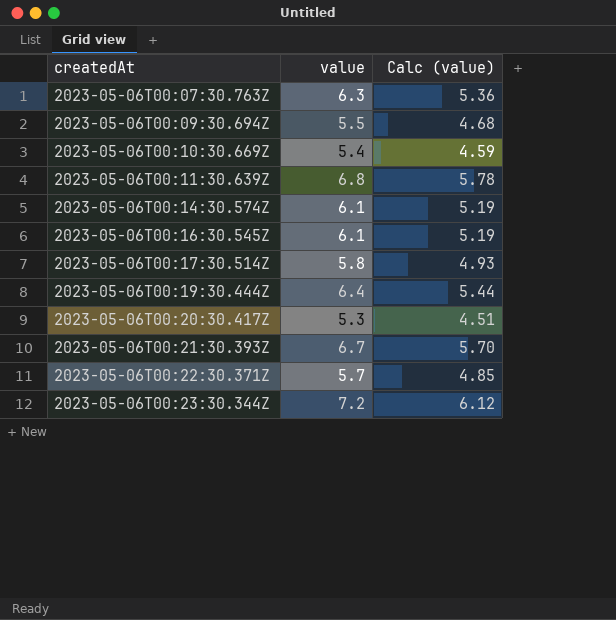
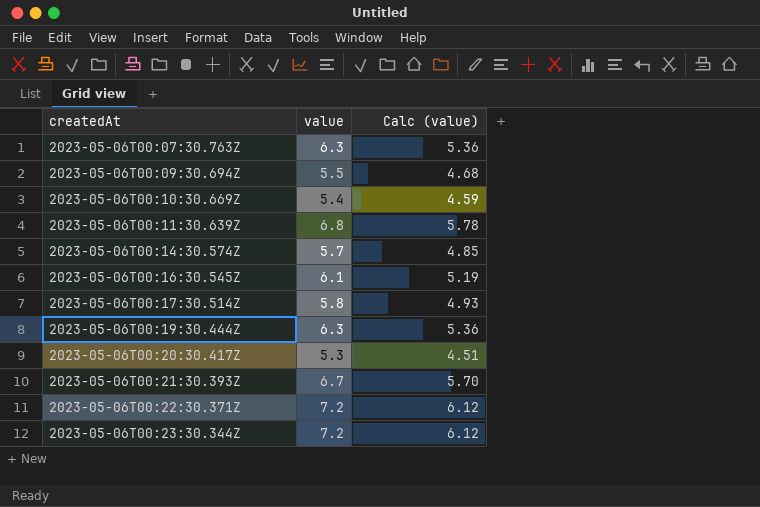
2023-05-06T00:14:30.574Z | value: 6.1 -> 5.7
2023-05-06T00:14:30.574Z | Calc (value): 5.19 -> 4.85
2023-05-06T00:19:30.444Z | value: 6.4 -> 6.3
2023-05-06T00:19:30.444Z | Calc (value): 5.44 -> 5.36
2023-05-06T00:22:30.371Z | value: 5.7 -> 7.2
2023-05-06T00:22:30.371Z | Calc (value): 4.85 -> 6.12

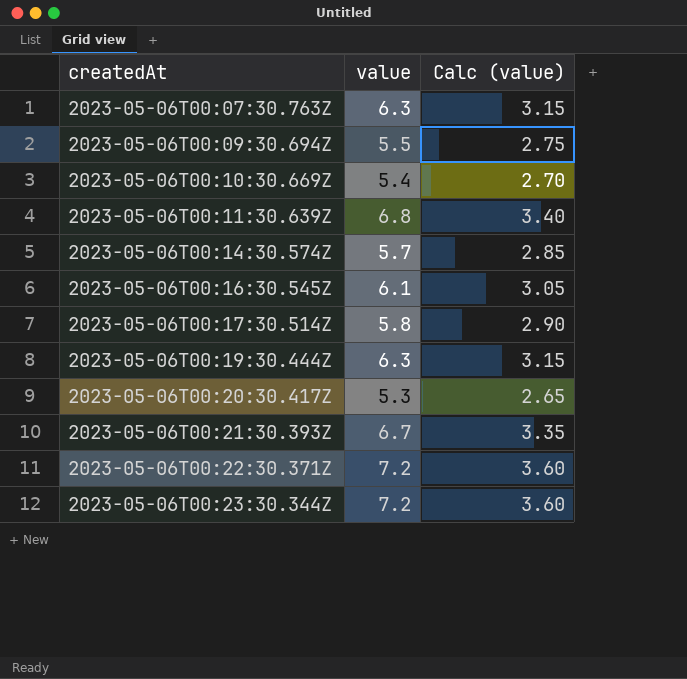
column Calc (value) | formula: [value] * 0.85 -> [value] * 0.5

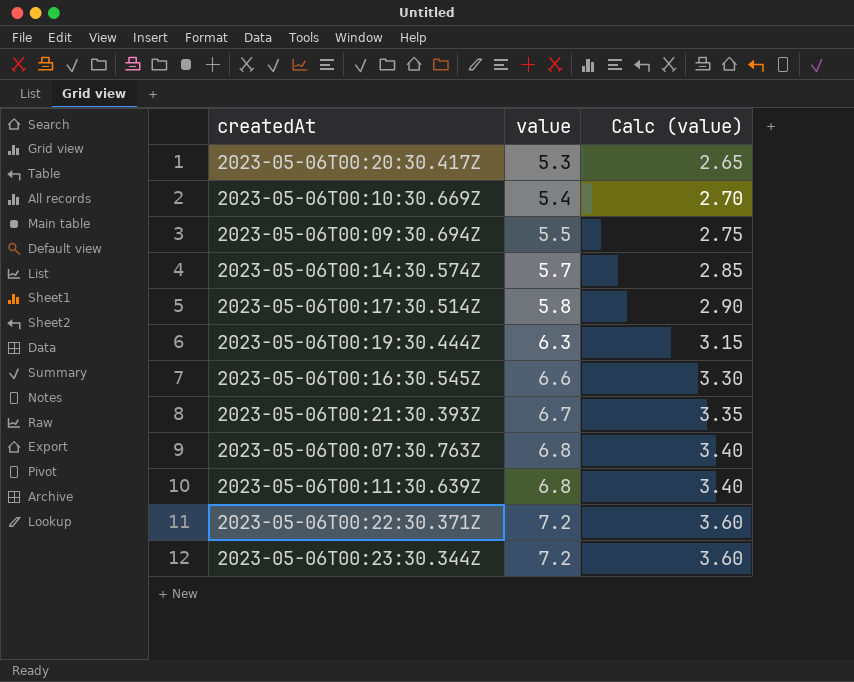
row order: createdAt ascending -> value ascending
2023-05-06T00:16:30.545Z | value: 6.1 -> 6.6
2023-05-06T00:16:30.545Z | Calc (value): 3.05 -> 3.30
2023-05-06T00:07:30.763Z | value: 6.3 -> 6.8
2023-05-06T00:07:30.763Z | Calc (value): 3.15 -> 3.40

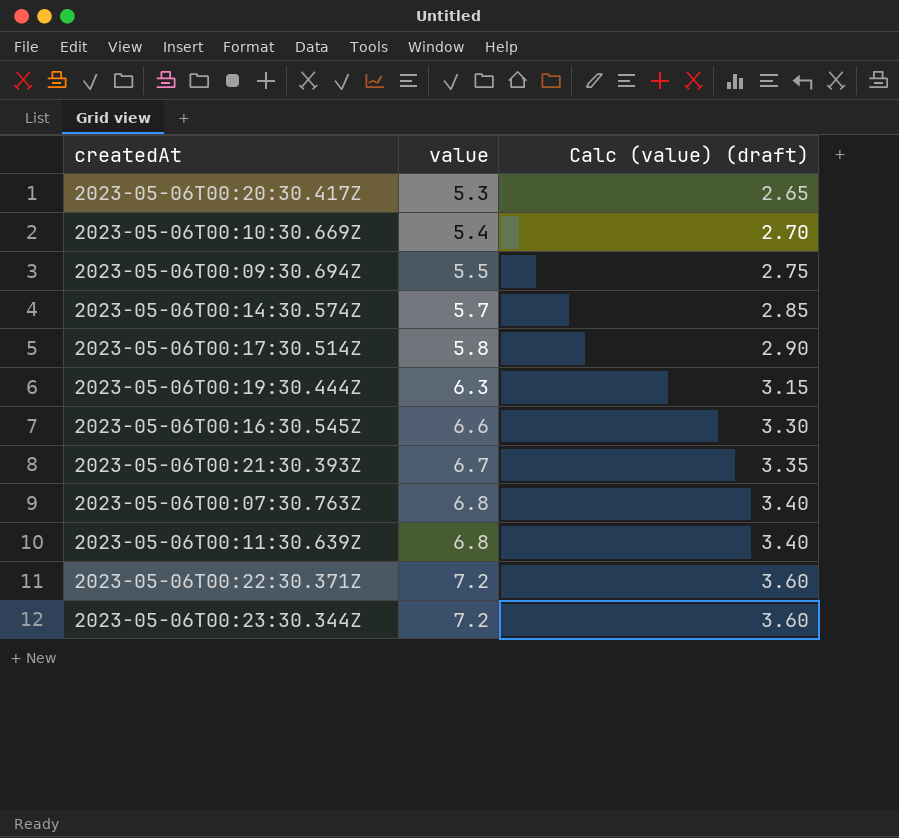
column name: Calc (value) -> Calc (value) (draft)

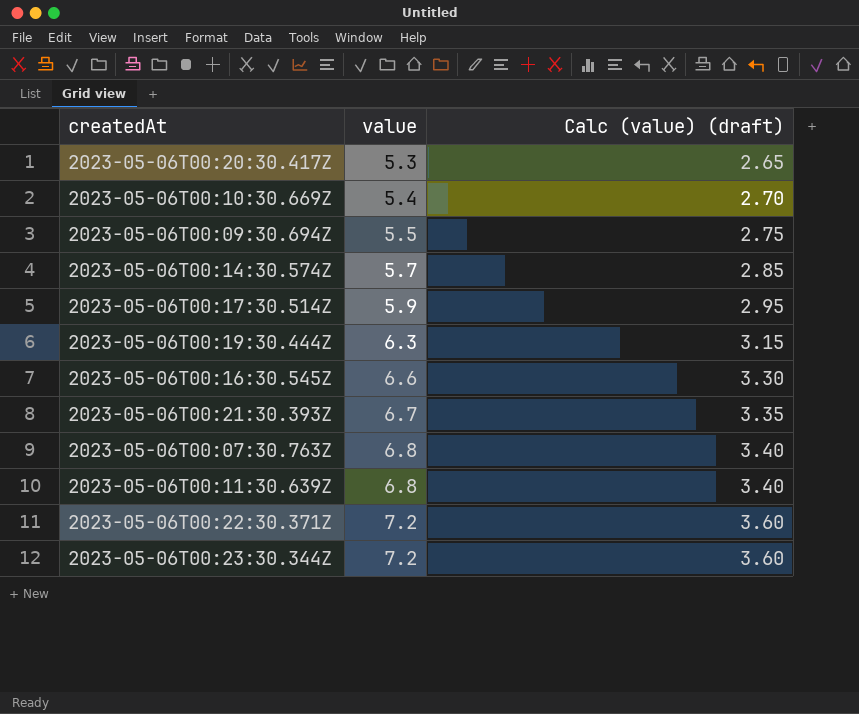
2023-05-06T00:17:30.514Z | value: 5.8 -> 5.9
2023-05-06T00:17:30.514Z | Calc (value) (draft): 2.90 -> 2.95

